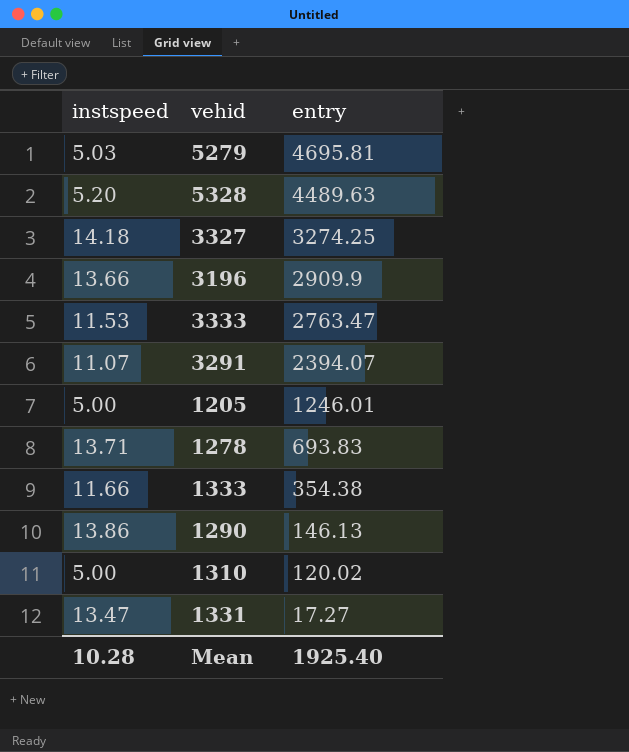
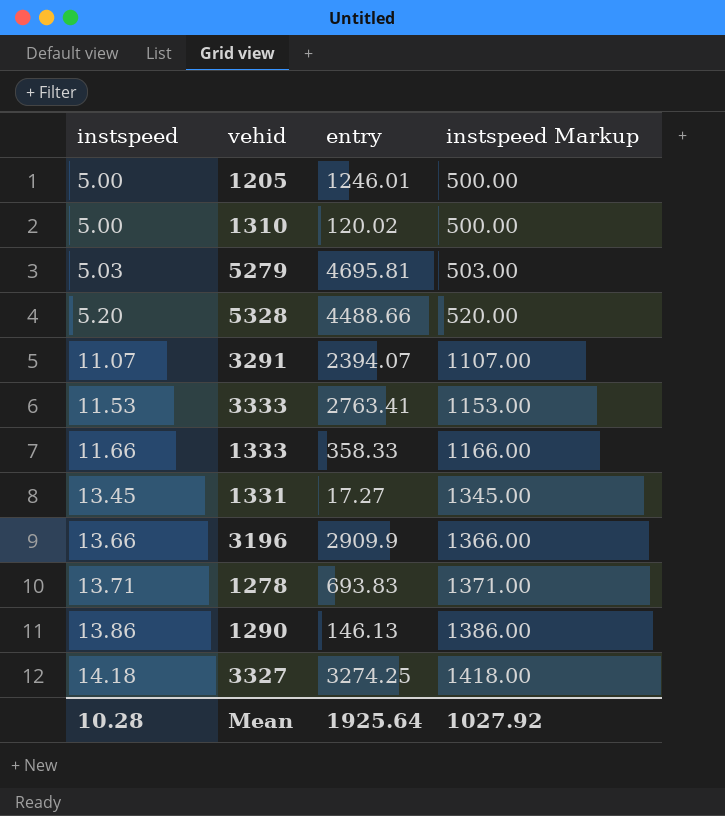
row order: entry descending -> instspeed ascending
column instspeed Markup | formula: none -> [instspeed] * 100
5328 | entry: 4489.63 -> 4488.66
3333 | entry: 2763.47 -> 2763.41
1333 | entry: 354.38 -> 358.33
1331 | instspeed: 13.47 -> 13.45
Mean | entry: 1925.40 -> 1925.64

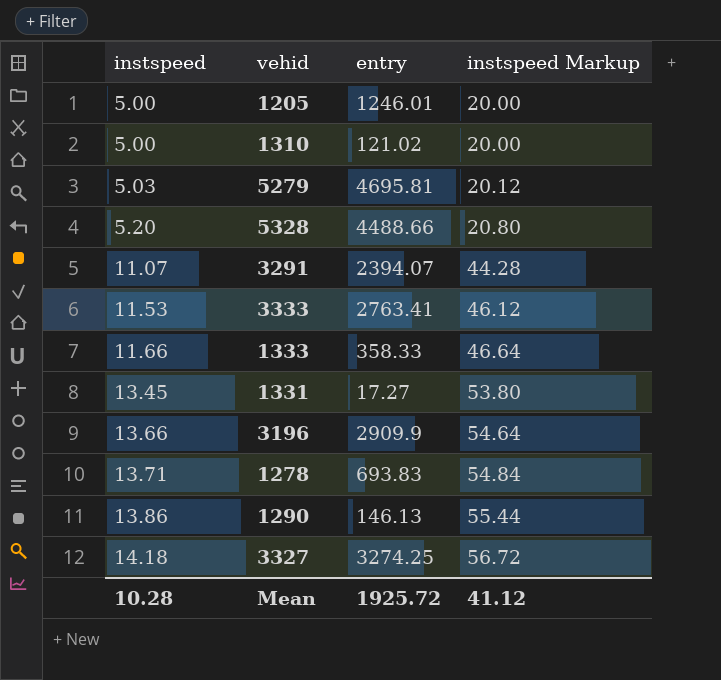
column instspeed Markup | formula: [instspeed] * 100 -> [instspeed] * 4
1310 | entry: 120.02 -> 121.02
Mean | entry: 1925.64 -> 1925.72
Mean | instspeed Markup: 1027.92 -> 41.12

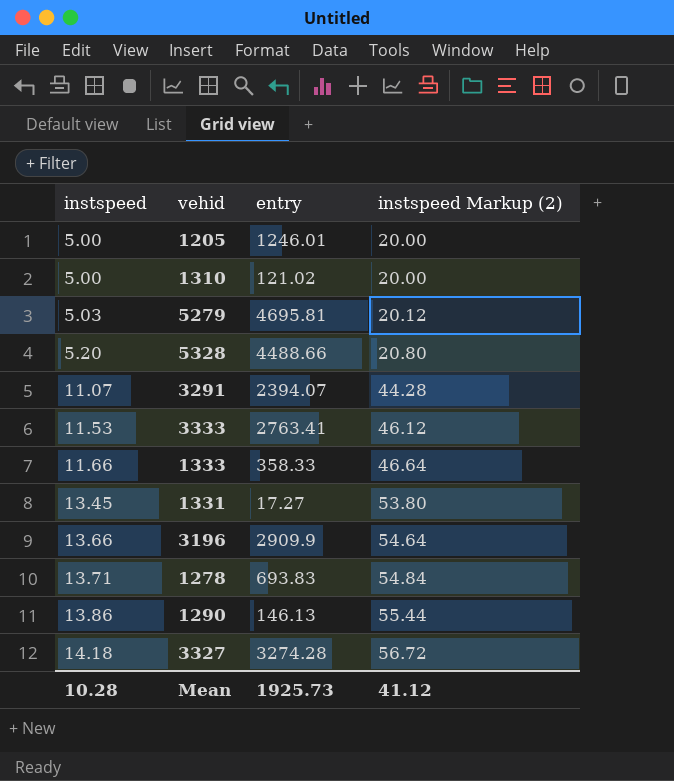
column name: instspeed Markup -> instspeed Markup (2)
3327 | entry: 3274.25 -> 3274.28
Mean | entry: 1925.72 -> 1925.73

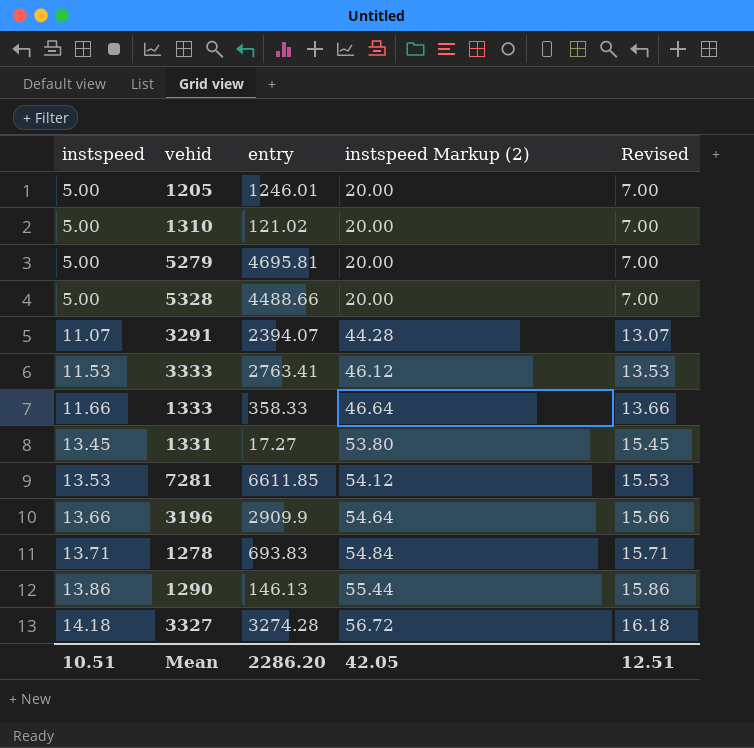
column Revised | formula: none -> [instspeed] + 2
5279 | instspeed: 5.03 -> 5.00
5279 | instspeed Markup (2): 20.12 -> 20.00
5328 | instspeed: 5.20 -> 5.00
5328 | instspeed Markup (2): 20.80 -> 20.00
row 7281: none -> 13.53 | 6611.85 | 54.12 | 15.53
Mean | instspeed: 10.28 -> 10.51
Mean | entry: 1925.73 -> 2286.20
Mean | instspeed Markup (2): 41.12 -> 42.05

